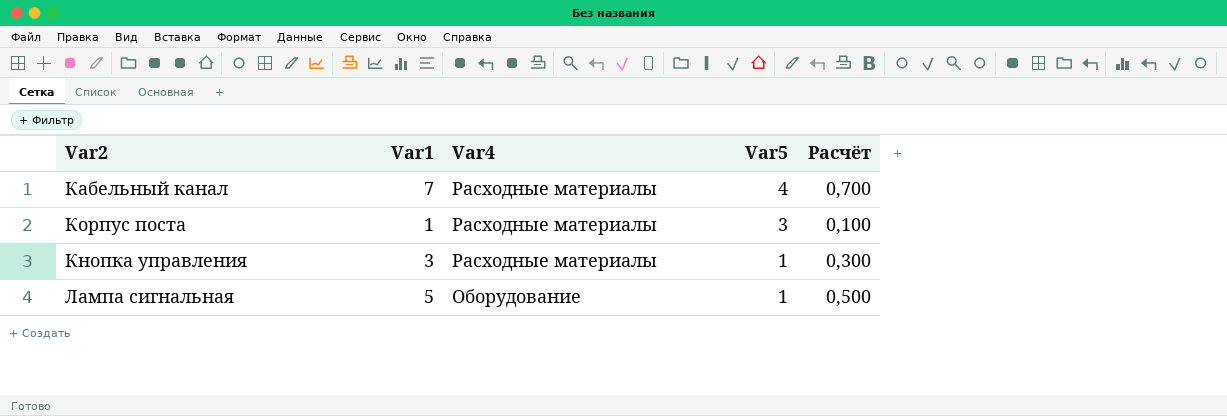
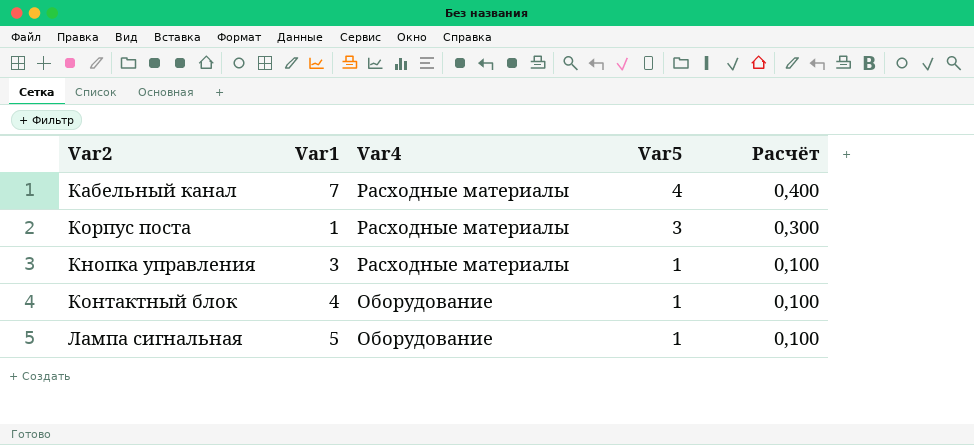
column Расчёт | formula: [Var1] * 0,1 -> [Var5] * 0,1
row Контактный блок: none -> 4 | Оборудование | 1 | 0,100

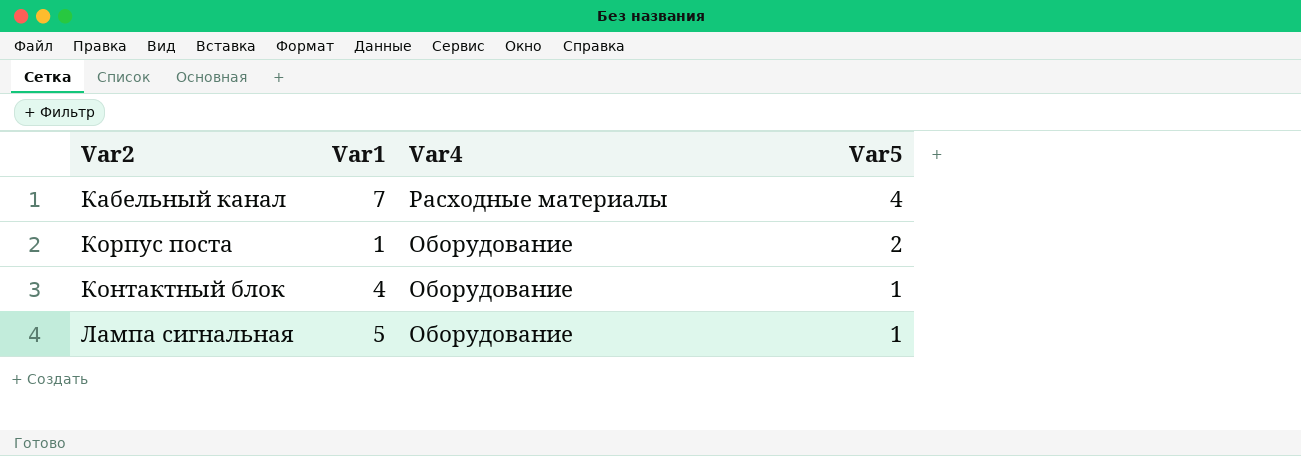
column Расчёт | formula: [Var5] * 0,1 -> none
row Кнопка управления: 3 | Расходные материалы | 1 | 0,100 -> none
Корпус поста | Var4: Расходные материалы -> Оборудование
Корпус поста | Var5: 3 -> 2

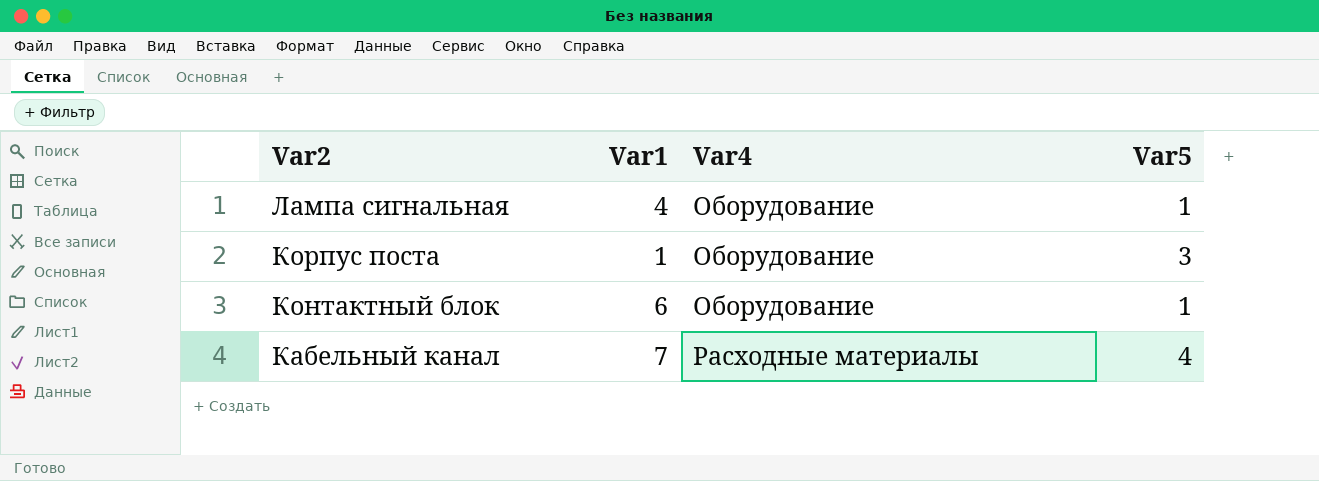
row order: Var4 descending -> Var2 descending
Лампа сигнальная | Var1: 5 -> 4
Корпус поста | Var5: 2 -> 3
Контактный блок | Var1: 4 -> 6

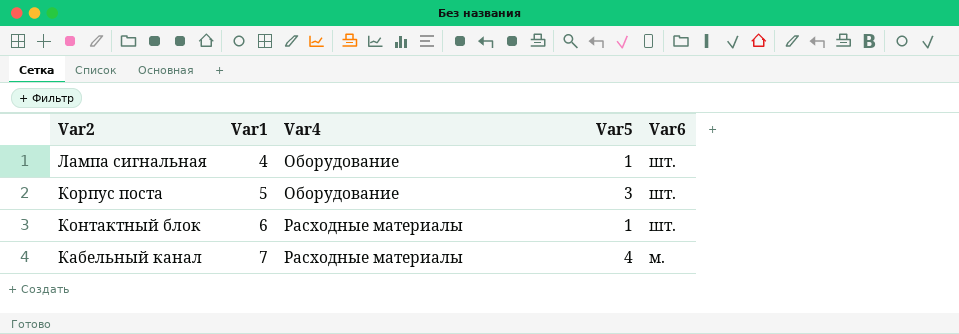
column Var6 | position: none -> 5
Корпус поста | Var1: 1 -> 5
Контактный блок | Var4: Оборудование -> Расходные материалы

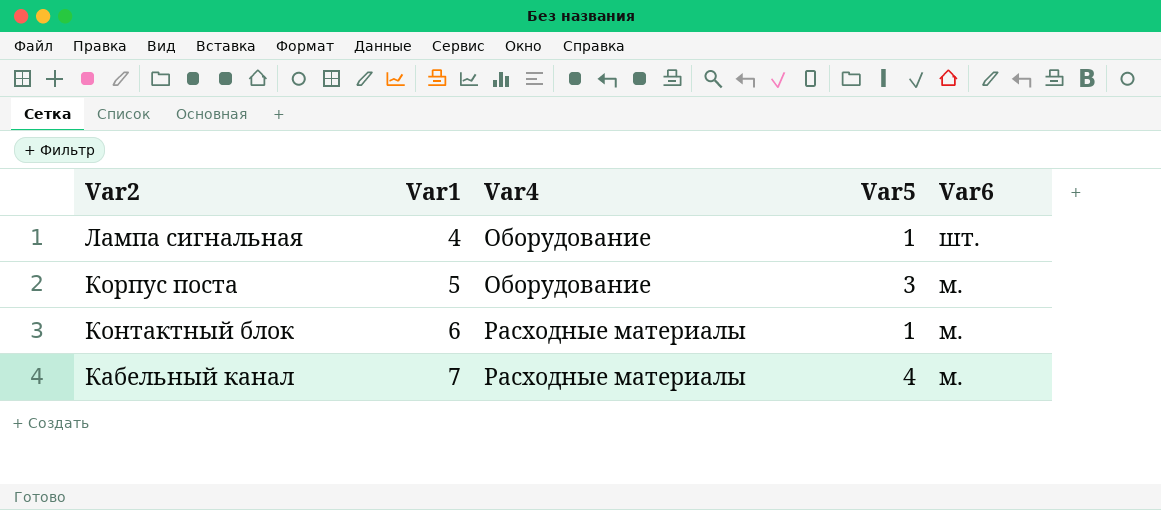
Корпус поста | Var6: шт. -> м.
Контактный блок | Var6: шт. -> м.

